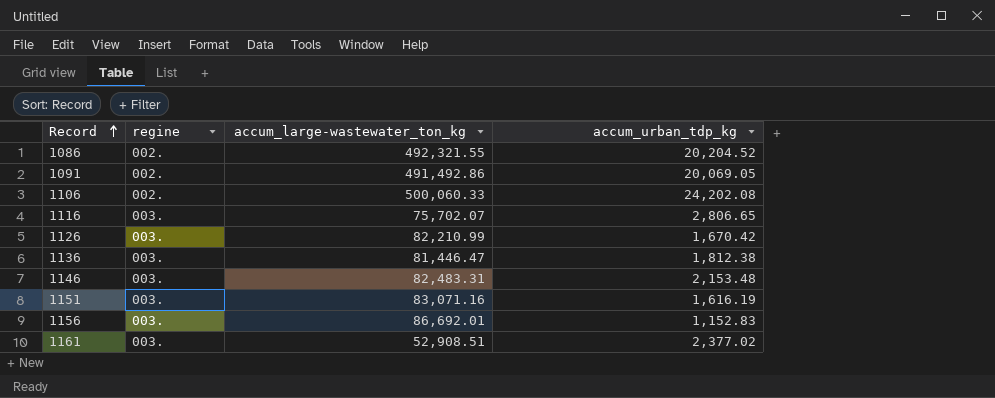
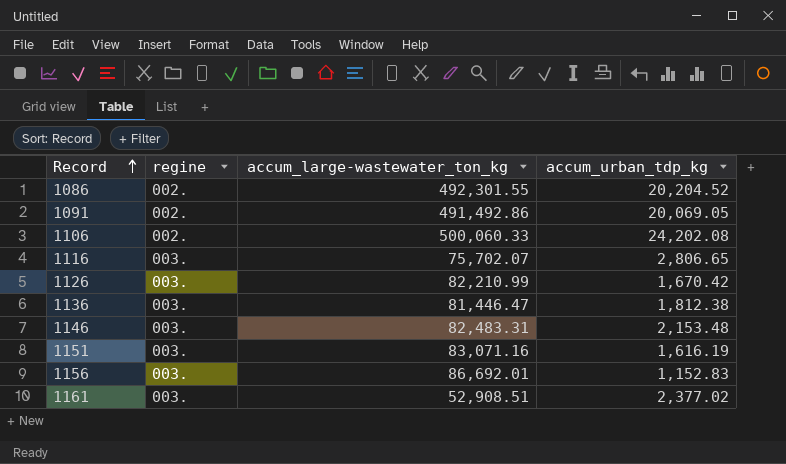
1086 | accum_large-wastewater_ton_kg: 492,321.55 -> 492,301.55

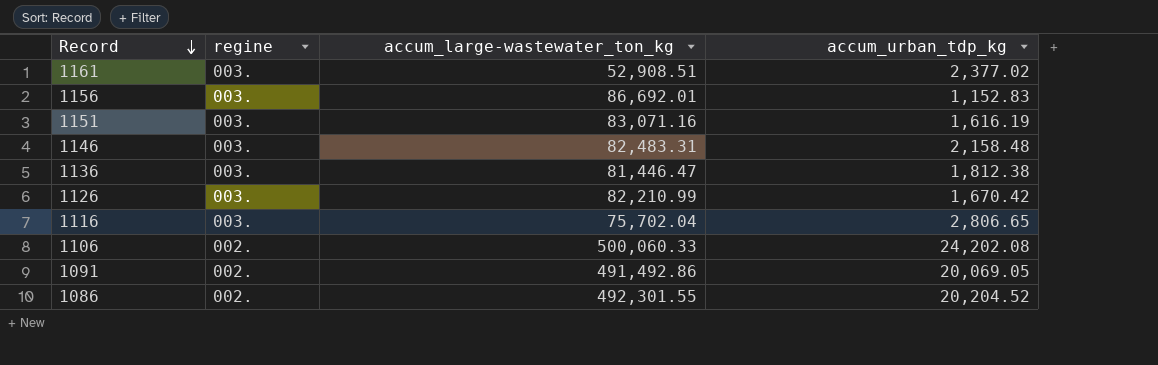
row order: Record ascending -> Record descending
1146 | accum_urban_tdp_kg: 2,153.48 -> 2,158.48
1116 | accum_large-wastewater_ton_kg: 75,702.07 -> 75,702.04

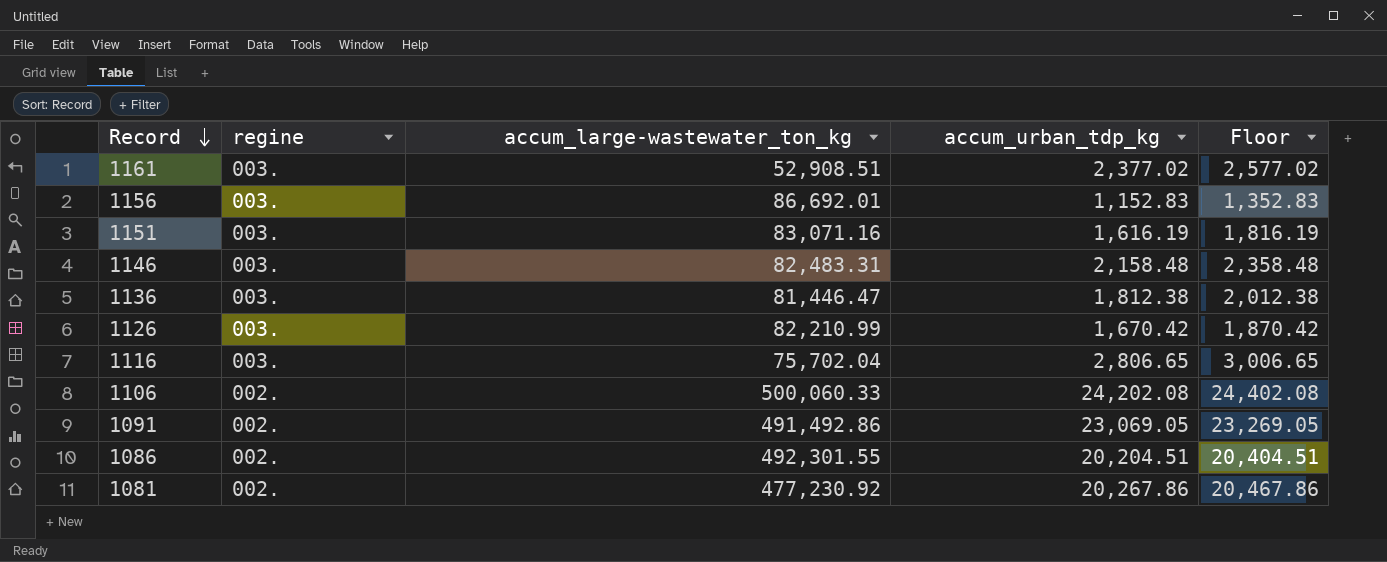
column Floor | formula: none -> [accum_urban_tdp_kg] + 200
1091 | accum_urban_tdp_kg: 20,069.05 -> 23,069.05
1086 | accum_urban_tdp_kg: 20,204.52 -> 20,204.51
row 1081: none -> 002. | 477,230.92 | 20,267.86 | 20,467.86

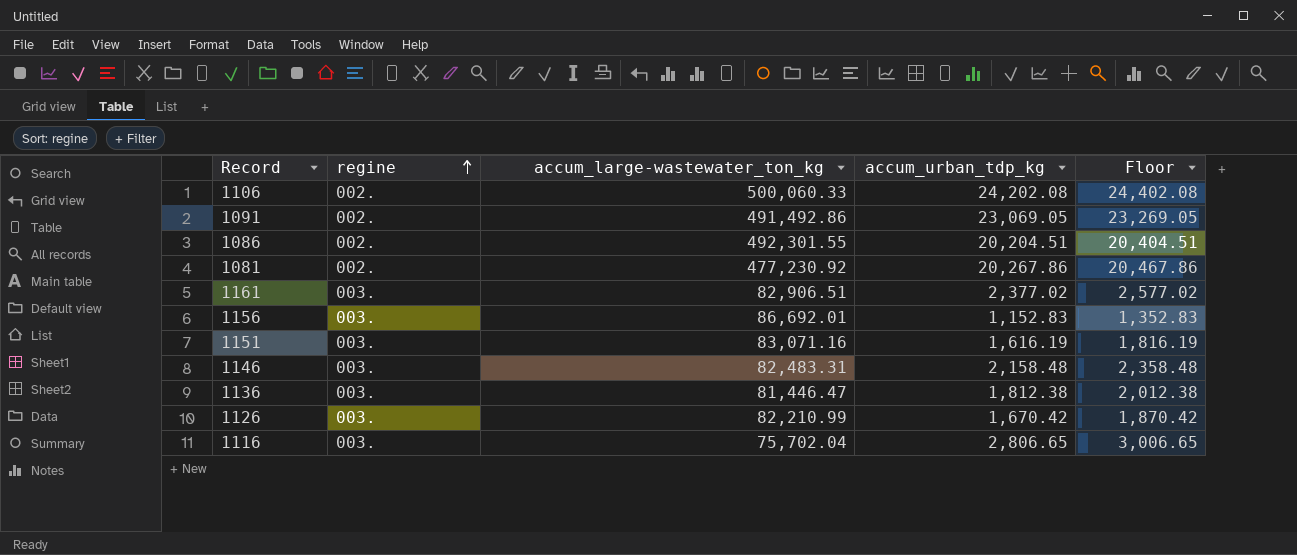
row order: Record descending -> regine ascending
1161 | accum_large-wastewater_ton_kg: 52,908.51 -> 82,906.51

